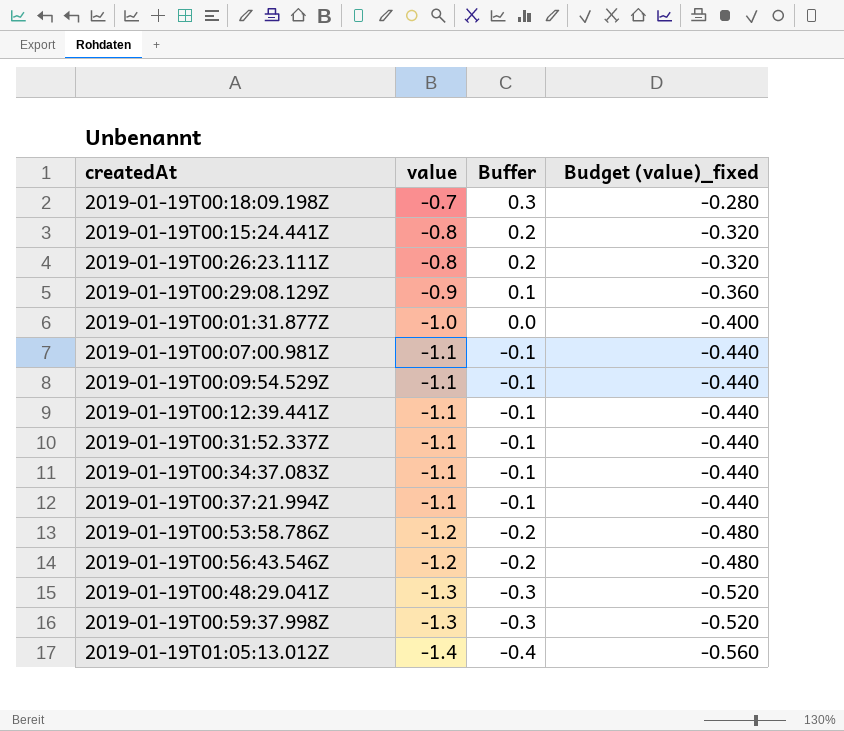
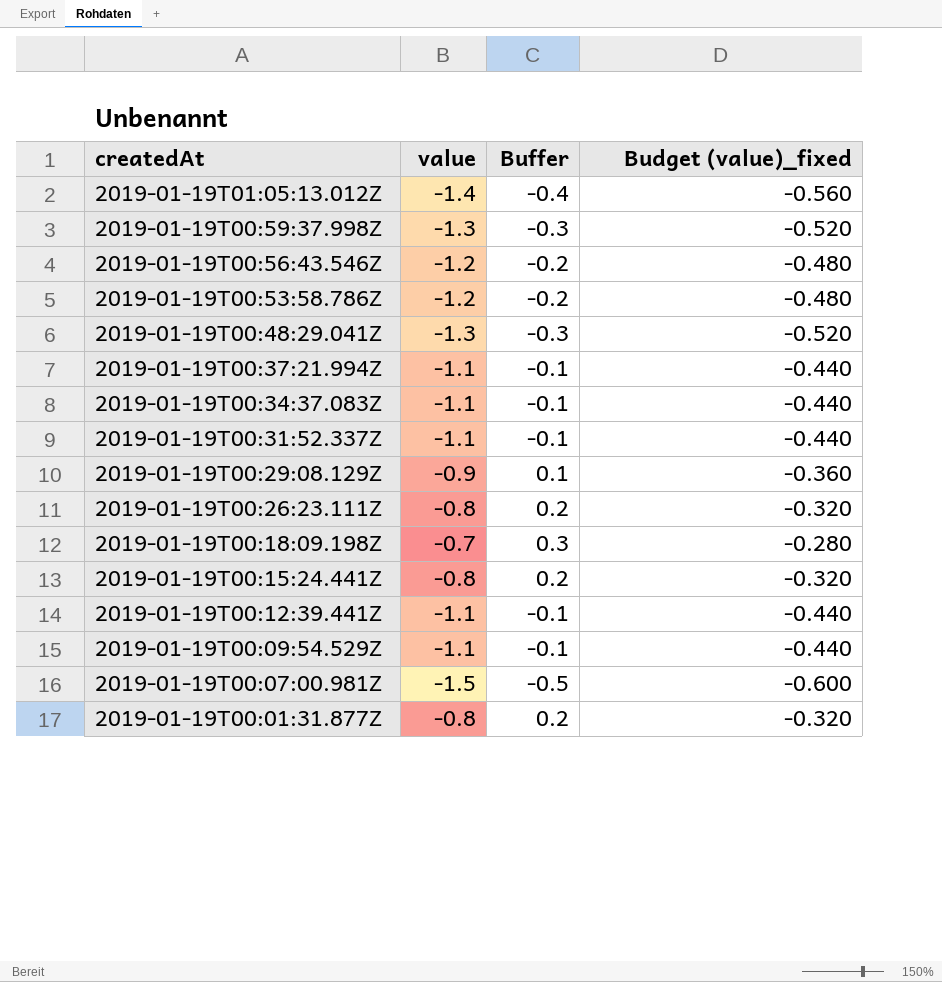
row order: value descending -> createdAt descending
2019-01-19T00:07:00.981Z | value: -1.1 -> -1.5
2019-01-19T00:07:00.981Z | Buffer: -0.1 -> -0.5
2019-01-19T00:07:00.981Z | Budget (value)_fixed: -0.440 -> -0.600
2019-01-19T00:01:31.877Z | value: -1.0 -> -0.8
2019-01-19T00:01:31.877Z | Buffer: 0.0 -> 0.2
2019-01-19T00:01:31.877Z | Budget (value)_fixed: -0.400 -> -0.320

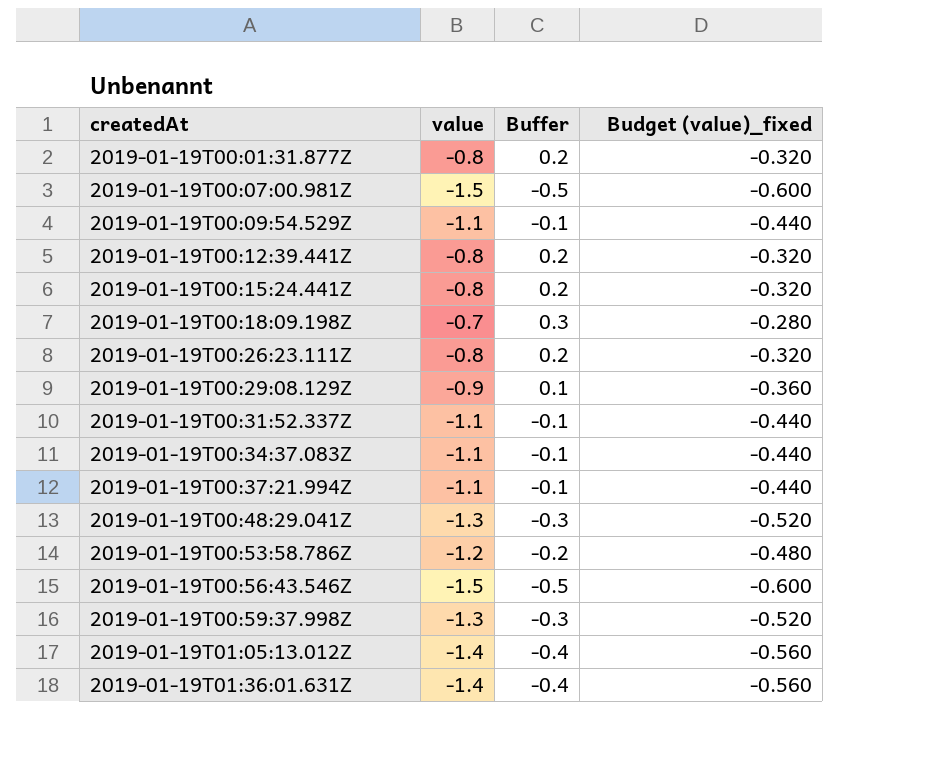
row order: createdAt descending -> createdAt ascending
2019-01-19T00:12:39.441Z | value: -1.1 -> -0.8
2019-01-19T00:12:39.441Z | Buffer: -0.1 -> 0.2
2019-01-19T00:12:39.441Z | Budget (value)_fixed: -0.440 -> -0.320
2019-01-19T00:56:43.546Z | value: -1.2 -> -1.5
2019-01-19T00:56:43.546Z | Buffer: -0.2 -> -0.5
2019-01-19T00:56:43.546Z | Budget (value)_fixed: -0.480 -> -0.600
row 2019-01-19T01:36:01.631Z: none -> -1.4 | -0.4 | -0.560

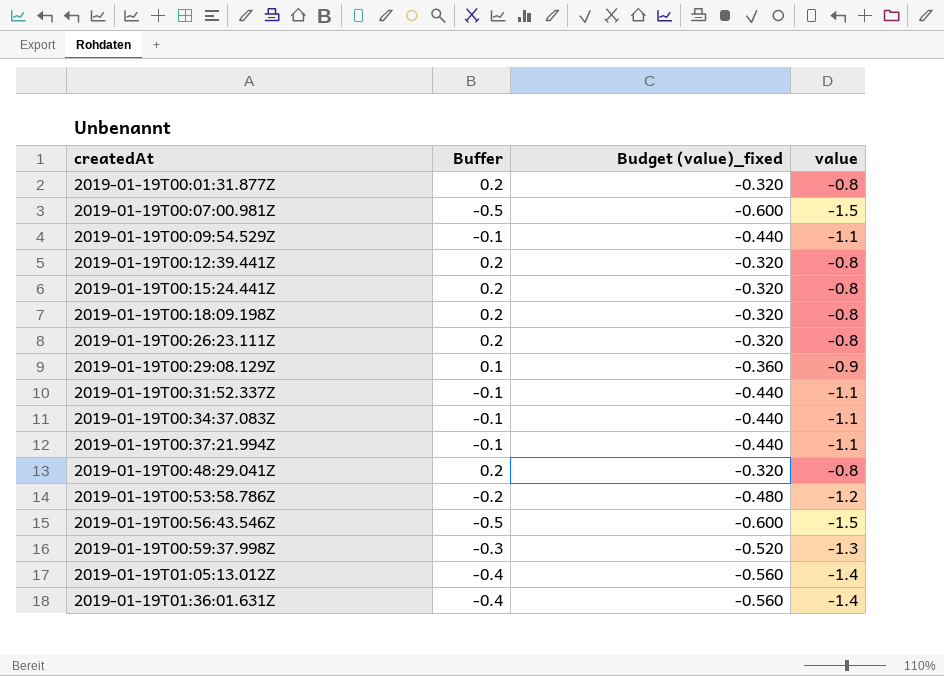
column value | position: 2 -> 4
2019-01-19T00:18:09.198Z | Buffer: 0.3 -> 0.2
2019-01-19T00:18:09.198Z | Budget (value)_fixed: -0.280 -> -0.320
2019-01-19T00:18:09.198Z | value: -0.7 -> -0.8
2019-01-19T00:48:29.041Z | Buffer: -0.3 -> 0.2
2019-01-19T00:48:29.041Z | Budget (value)_fixed: -0.520 -> -0.320
2019-01-19T00:48:29.041Z | value: -1.3 -> -0.8

